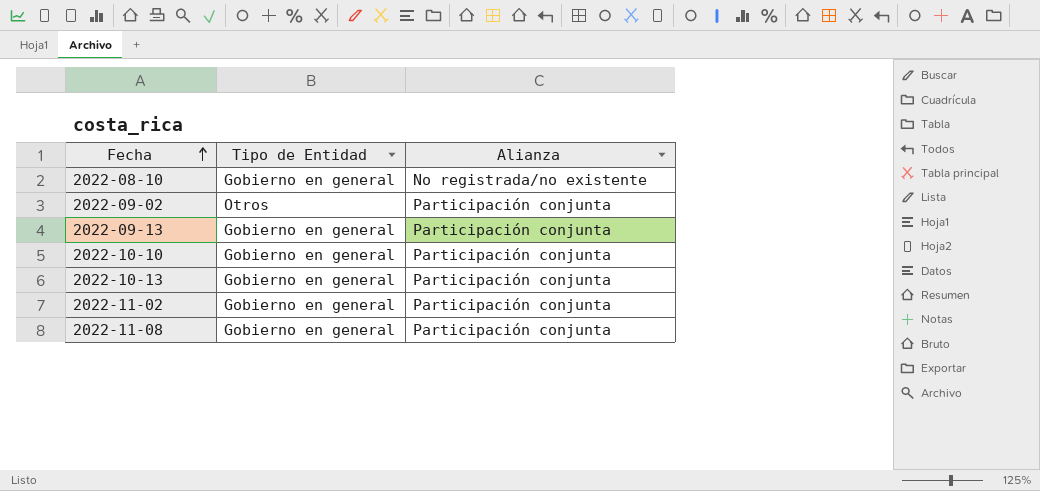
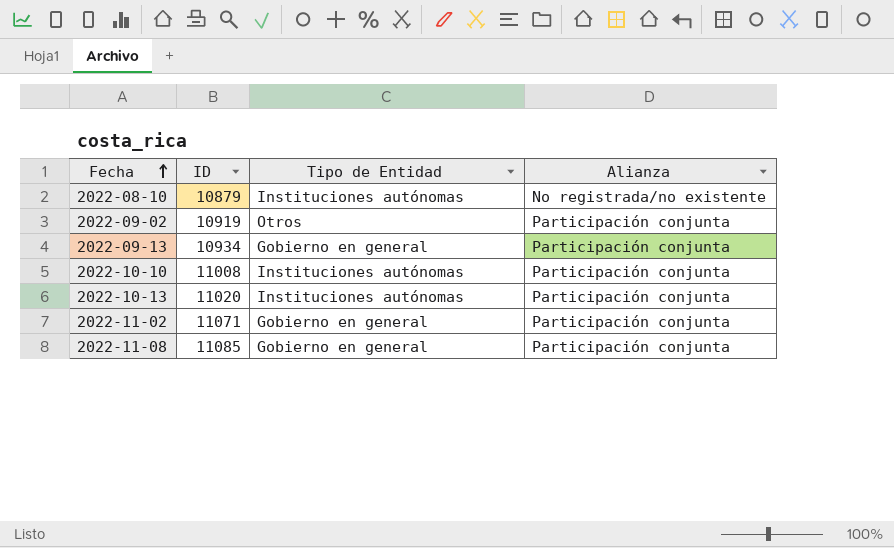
column ID | position: none -> 2
2022-08-10 | Tipo de Entidad: Gobierno en general -> Instituciones autónomas
2022-10-10 | Tipo de Entidad: Gobierno en general -> Instituciones autónomas
2022-10-13 | Tipo de Entidad: Gobierno en general -> Instituciones autónomas

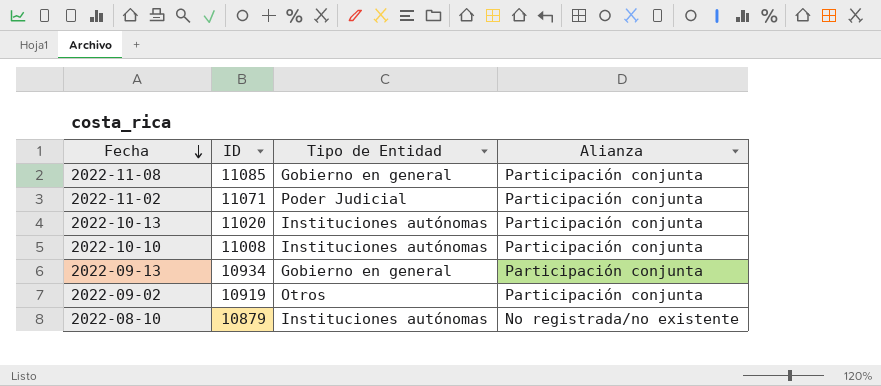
row order: Fecha ascending -> Fecha descending
2022-11-02 | Tipo de Entidad: Gobierno en general -> Poder Judicial

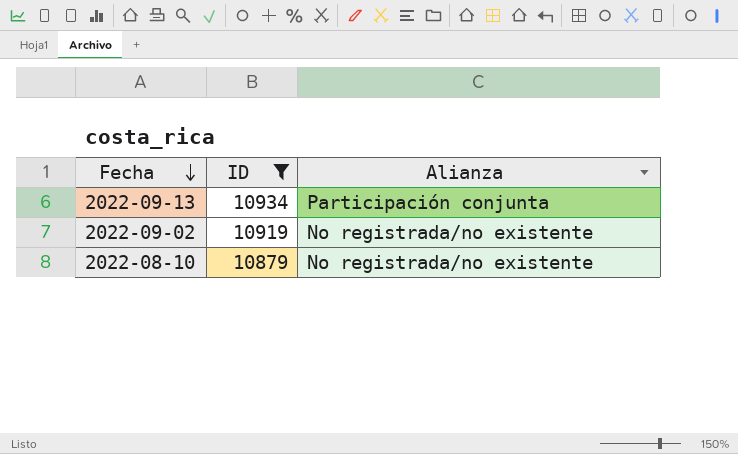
filter: none -> ID <= 10934
column Tipo de Entidad | position: 3 -> none
2022-09-02 | Alianza: Participación conjunta -> No registrada/no existente

